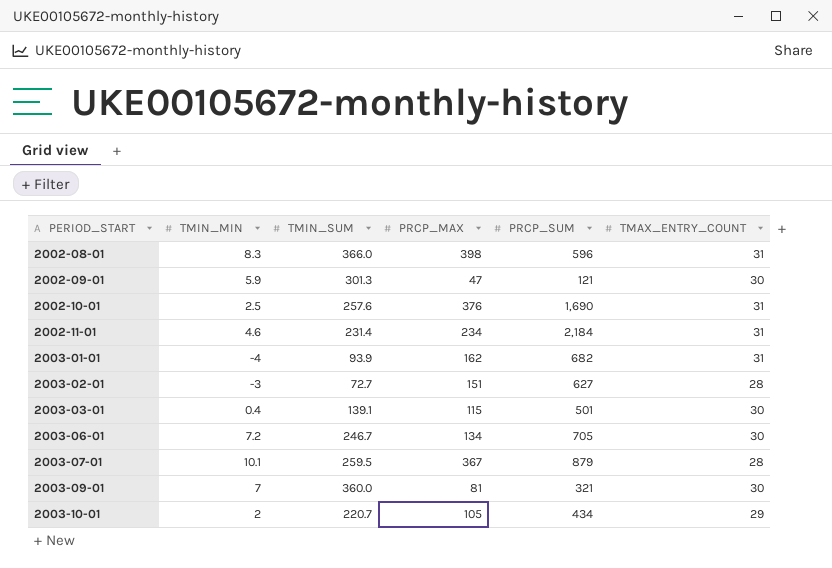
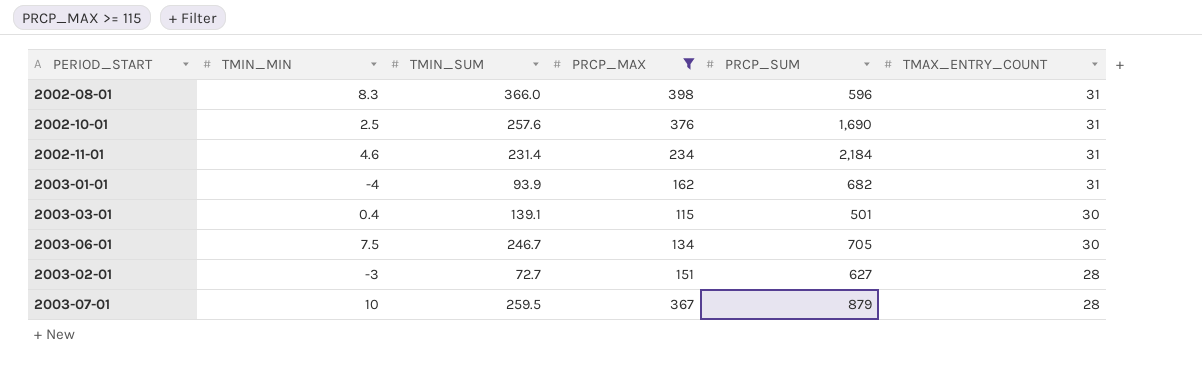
filter: none -> PRCP_MAX >= 115
row order: PERIOD_START ascending -> TMAX_ENTRY_COUNT descending
2003-06-01 | TMIN_MIN: 7.2 -> 7.5
2003-07-01 | TMIN_MIN: 10.1 -> 10

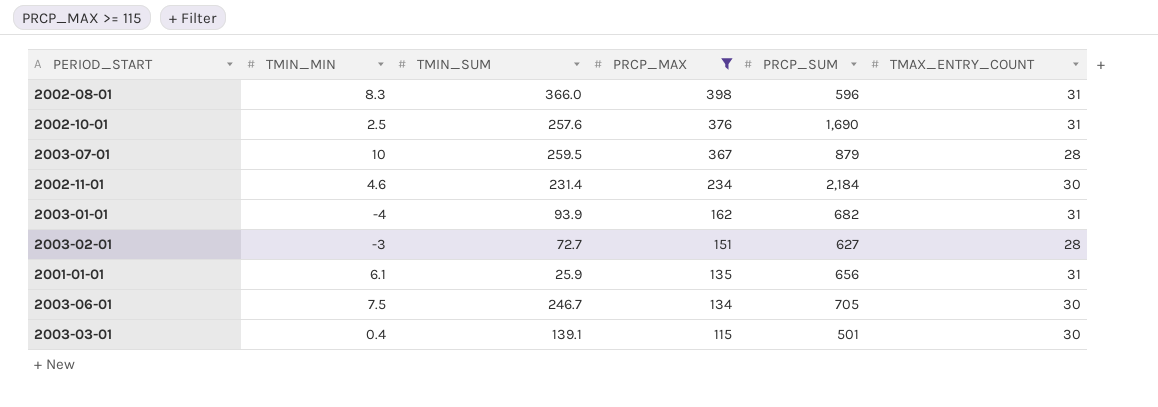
row order: TMAX_ENTRY_COUNT descending -> PRCP_MAX descending
2002-11-01 | TMAX_ENTRY_COUNT: 31 -> 30
row 2001-01-01: none -> 6.1 | 25.9 | 135 | 656 | 31

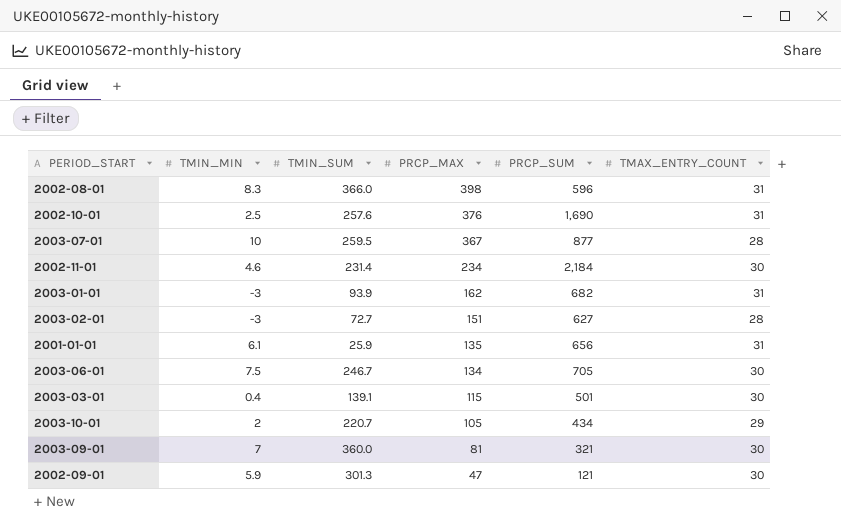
filter: PRCP_MAX >= 115 -> none
2003-07-01 | PRCP_SUM: 879 -> 877
2003-01-01 | TMIN_MIN: -4 -> -3

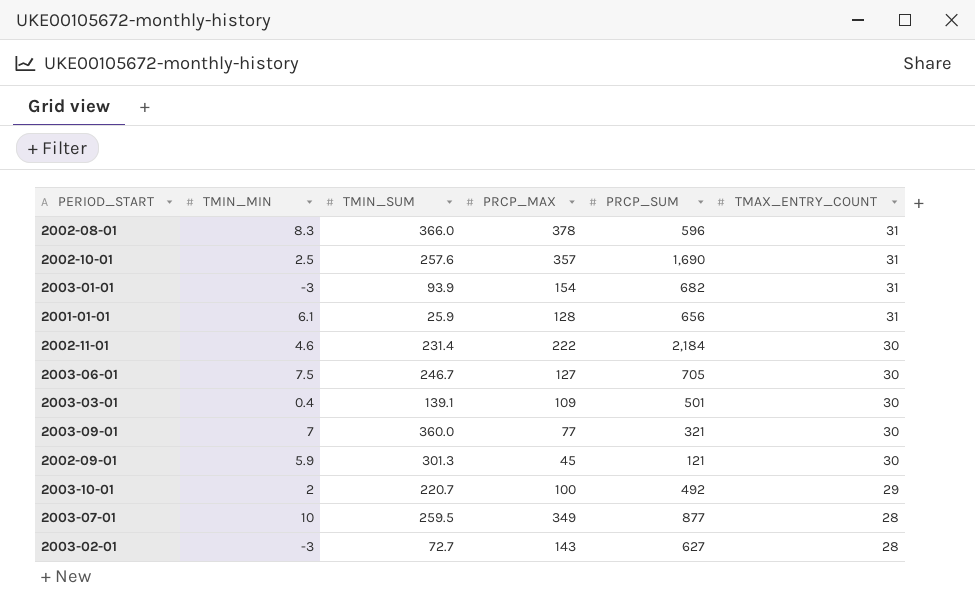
row order: PRCP_MAX descending -> TMAX_ENTRY_COUNT descending
2002-08-01 | PRCP_MAX: 398 -> 378
2002-10-01 | PRCP_MAX: 376 -> 357
2003-01-01 | PRCP_MAX: 162 -> 154
2001-01-01 | PRCP_MAX: 135 -> 128
2002-11-01 | PRCP_MAX: 234 -> 222
2003-06-01 | PRCP_MAX: 134 -> 127
2003-03-01 | PRCP_MAX: 115 -> 109
2003-09-01 | PRCP_MAX: 81 -> 77
2002-09-01 | PRCP_MAX: 47 -> 45
2003-10-01 | PRCP_MAX: 105 -> 100
2003-10-01 | PRCP_SUM: 434 -> 492
2003-07-01 | PRCP_MAX: 367 -> 349
2003-02-01 | PRCP_MAX: 151 -> 143

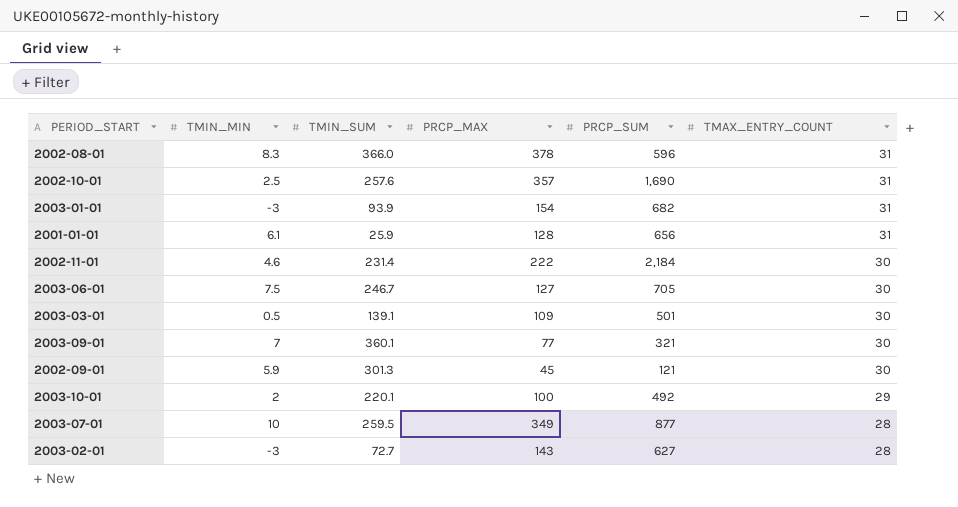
2003-03-01 | TMIN_MIN: 0.4 -> 0.5
2003-09-01 | TMIN_SUM: 360.0 -> 360.1
2003-10-01 | TMIN_SUM: 220.7 -> 220.1

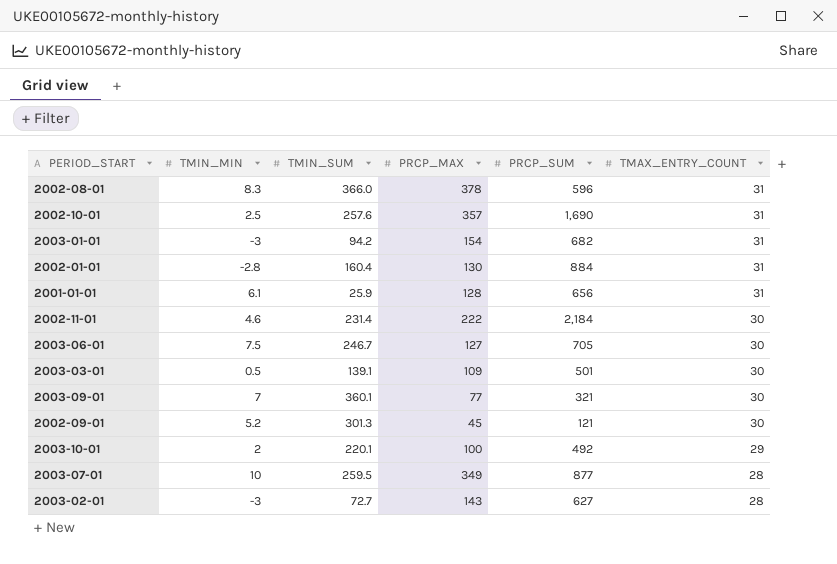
2003-01-01 | TMIN_SUM: 93.9 -> 94.2
row 2002-01-01: none -> -2.8 | 160.4 | 130 | 884 | 31
2002-09-01 | TMIN_MIN: 5.9 -> 5.2

